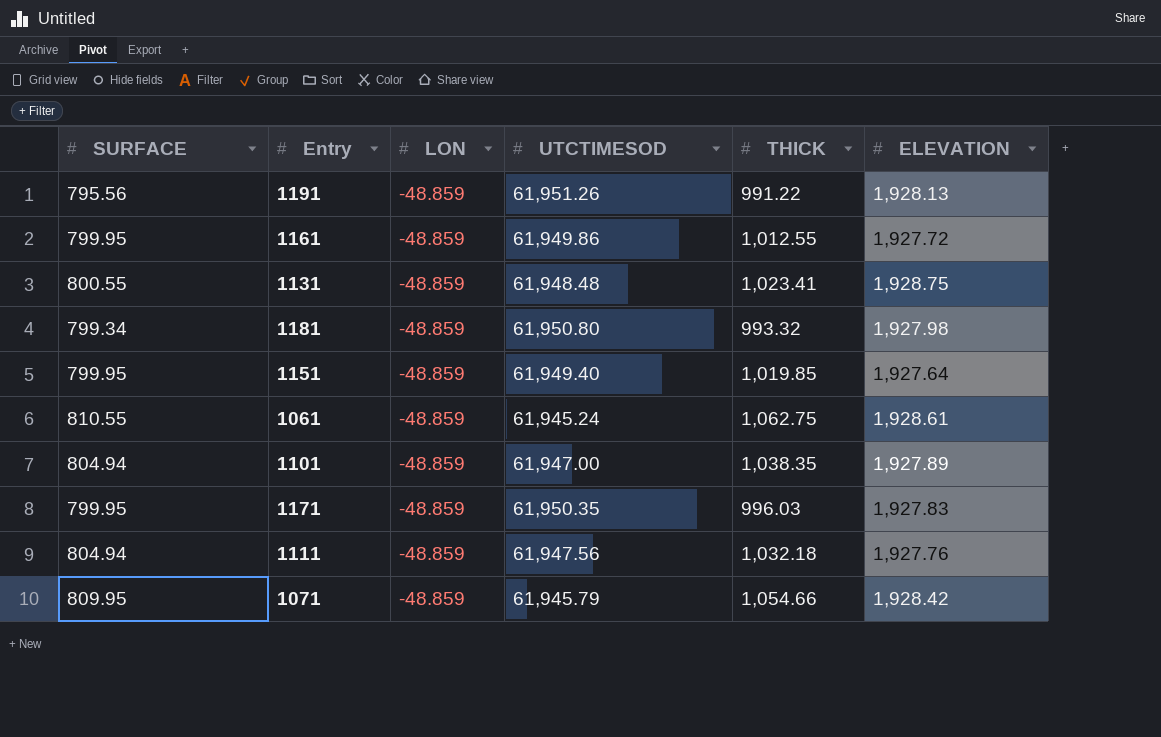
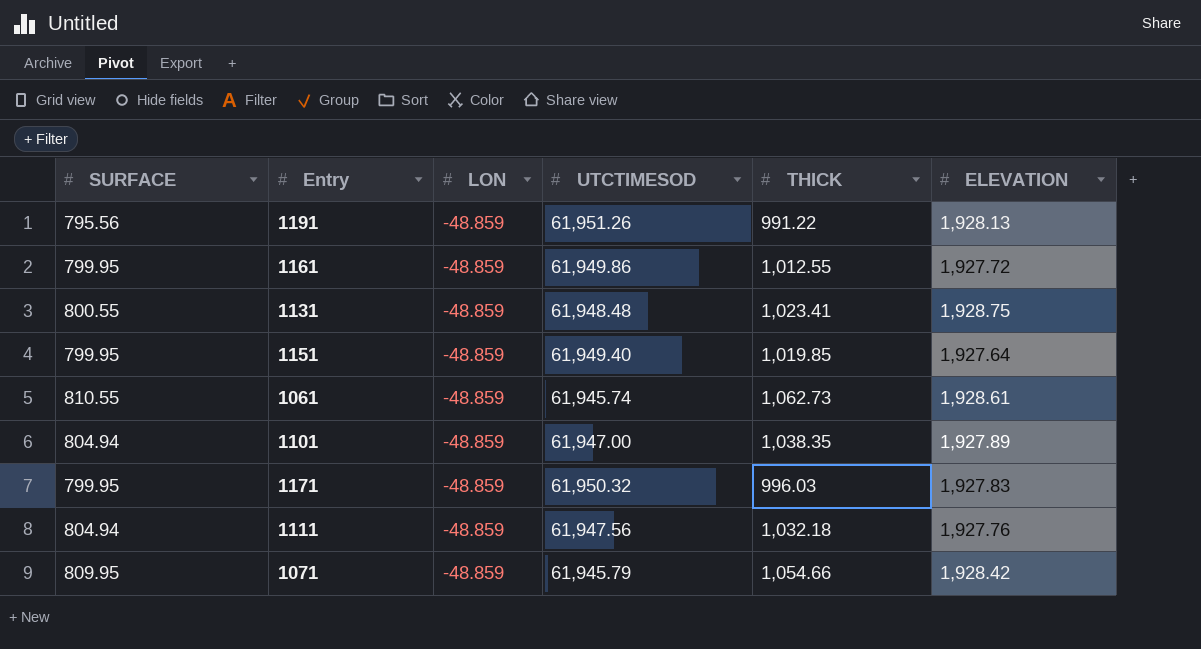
row 1181: 799.34 | -48.859 | 61,950.80 | 993.32 | 1,927.98 -> none
1061 | UTCTIMESOD: 61,945.24 -> 61,945.74
1061 | THICK: 1,062.75 -> 1,062.73
1171 | UTCTIMESOD: 61,950.35 -> 61,950.32

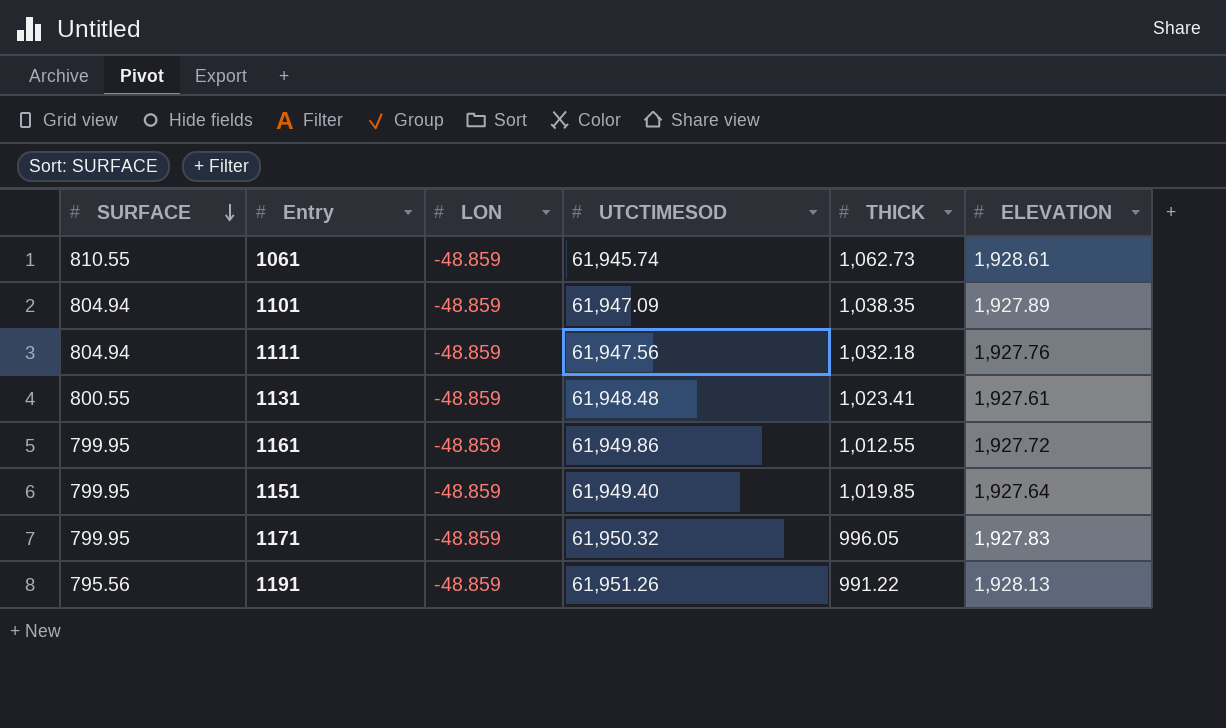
row order: none -> SURFACE descending
row 1071: 809.95 | -48.859 | 61,945.79 | 1,054.66 | 1,928.42 -> none
1101 | UTCTIMESOD: 61,947.00 -> 61,947.09
1131 | ELEVATION: 1,928.75 -> 1,927.61
1171 | THICK: 996.03 -> 996.05

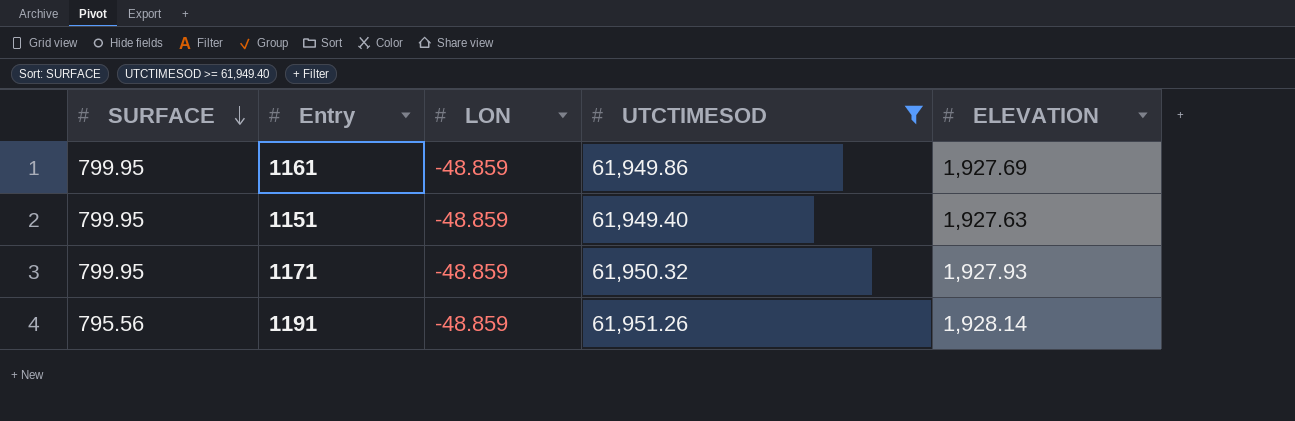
filter: none -> UTCTIMESOD >= 61,949.40
column THICK | position: 5 -> none
1161 | ELEVATION: 1,927.72 -> 1,927.69
1151 | ELEVATION: 1,927.64 -> 1,927.63
1171 | ELEVATION: 1,927.83 -> 1,927.93
1191 | ELEVATION: 1,928.13 -> 1,928.14

